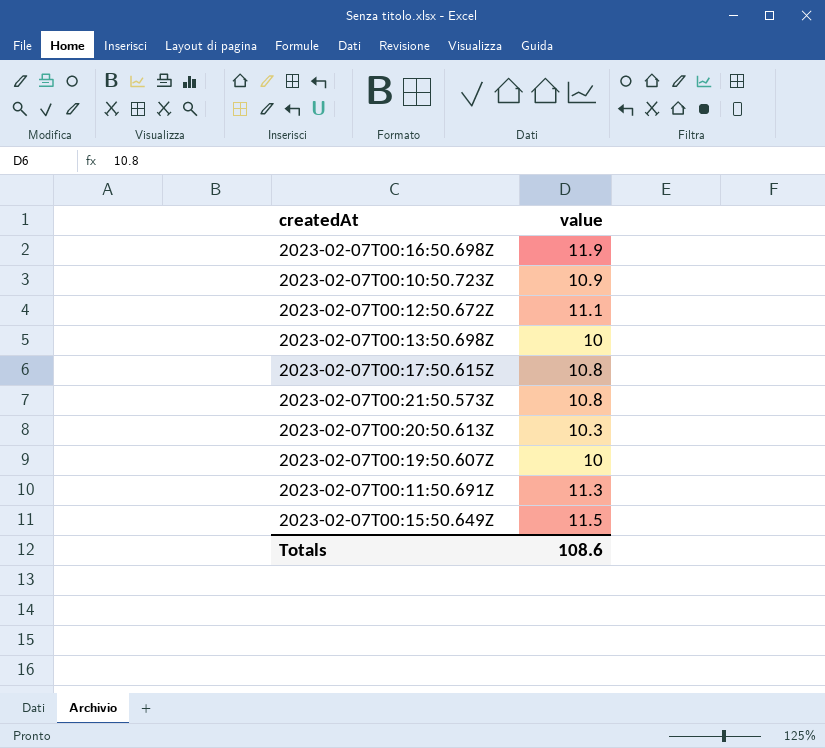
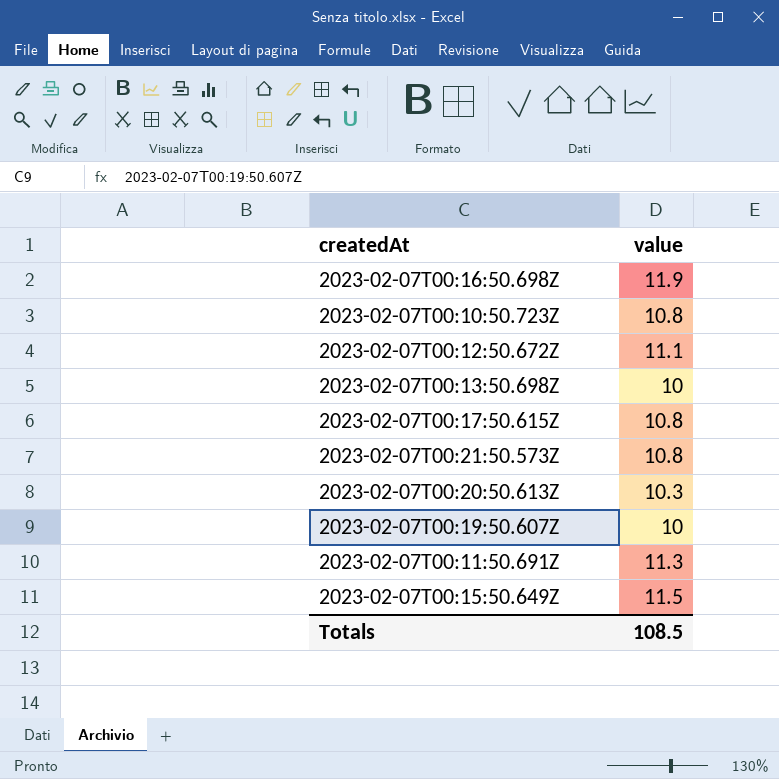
2023-02-07T00:10:50.723Z | value: 10.9 -> 10.8
Totals | value: 108.6 -> 108.5

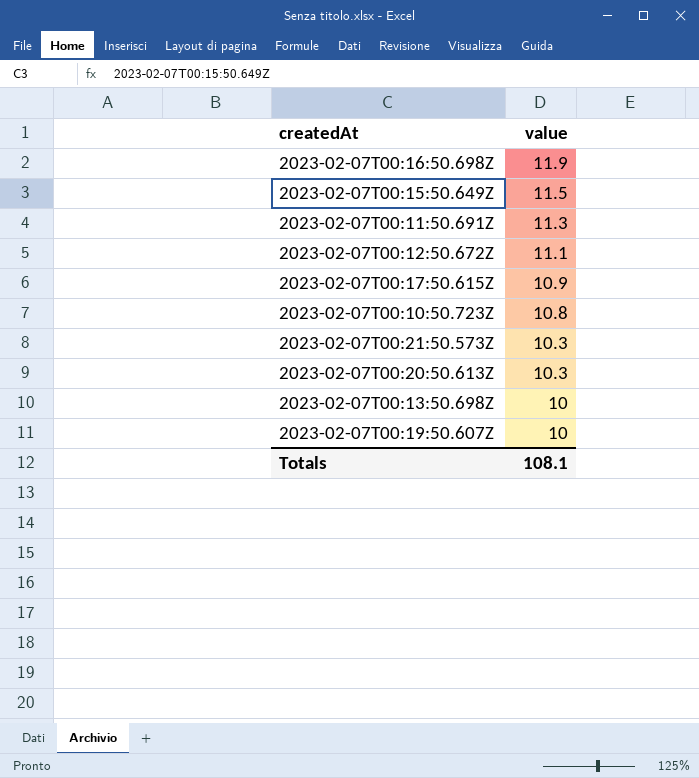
row order: none -> value descending
2023-02-07T00:17:50.615Z | value: 10.8 -> 10.9
2023-02-07T00:21:50.573Z | value: 10.8 -> 10.3
Totals | value: 108.5 -> 108.1

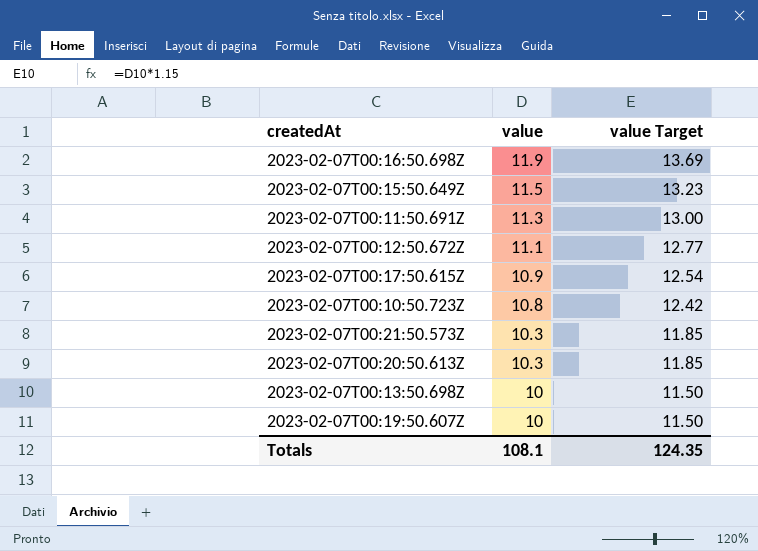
column value Target | formula: none -> [value] * 1.15

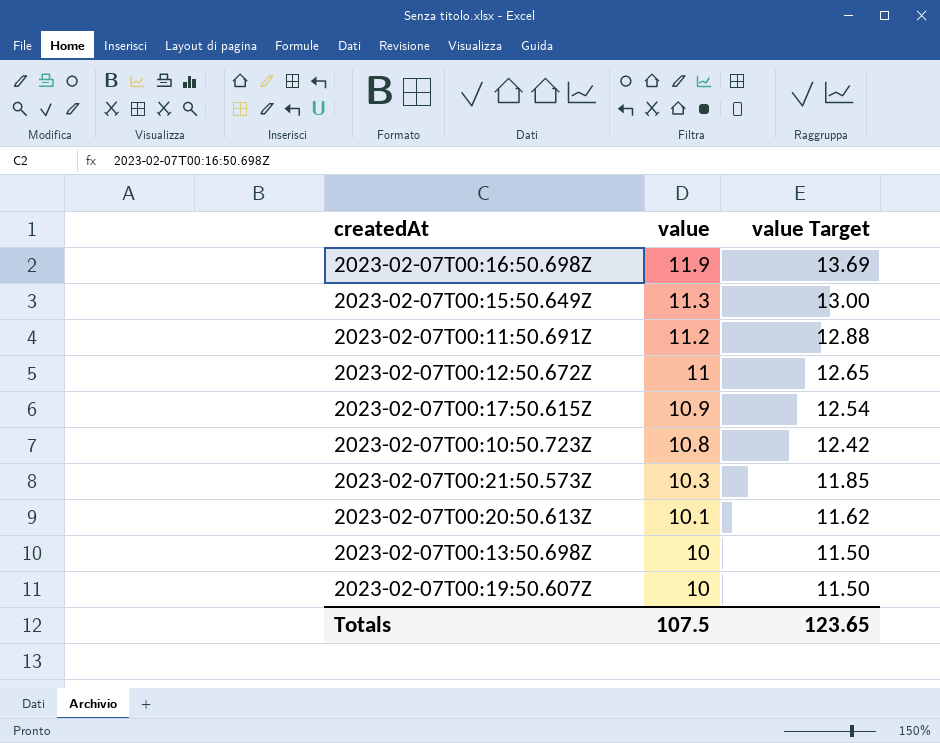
2023-02-07T00:15:50.649Z | value: 11.5 -> 11.3
2023-02-07T00:15:50.649Z | value Target: 13.23 -> 13.00
2023-02-07T00:11:50.691Z | value: 11.3 -> 11.2
2023-02-07T00:11:50.691Z | value Target: 13.00 -> 12.88
2023-02-07T00:12:50.672Z | value: 11.1 -> 11
2023-02-07T00:12:50.672Z | value Target: 12.77 -> 12.65
2023-02-07T00:20:50.613Z | value: 10.3 -> 10.1
2023-02-07T00:20:50.613Z | value Target: 11.85 -> 11.62
Totals | value: 108.1 -> 107.5
Totals | value Target: 124.35 -> 123.65

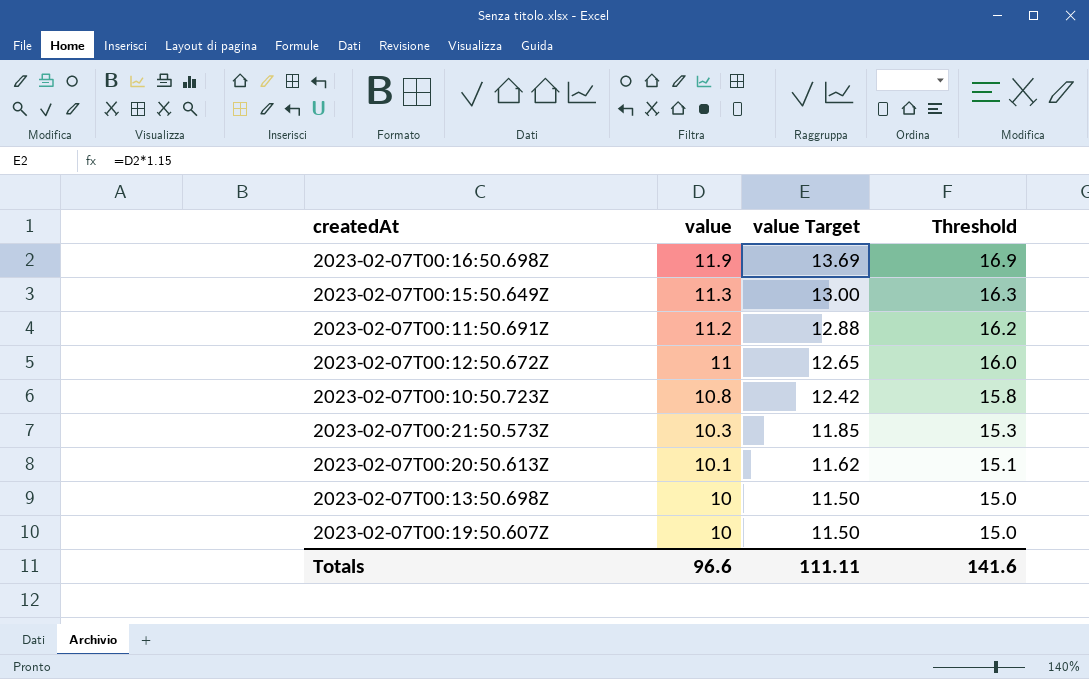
column Threshold | formula: none -> [value] + 5
row 2023-02-07T00:17:50.615Z: 10.9 | 12.54 -> none
Totals | value: 107.5 -> 96.6
Totals | value Target: 123.65 -> 111.11

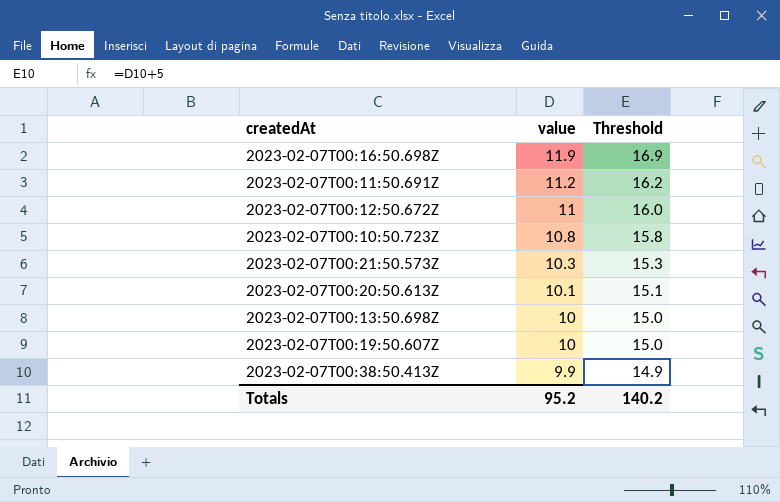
column value Target | formula: [value] * 1.15 -> none
row 2023-02-07T00:15:50.649Z: 11.3 | 13.00 | 16.3 -> none
row 2023-02-07T00:38:50.413Z: none -> 9.9 | 14.9
Totals | value: 96.6 -> 95.2
Totals | Threshold: 141.6 -> 140.2

